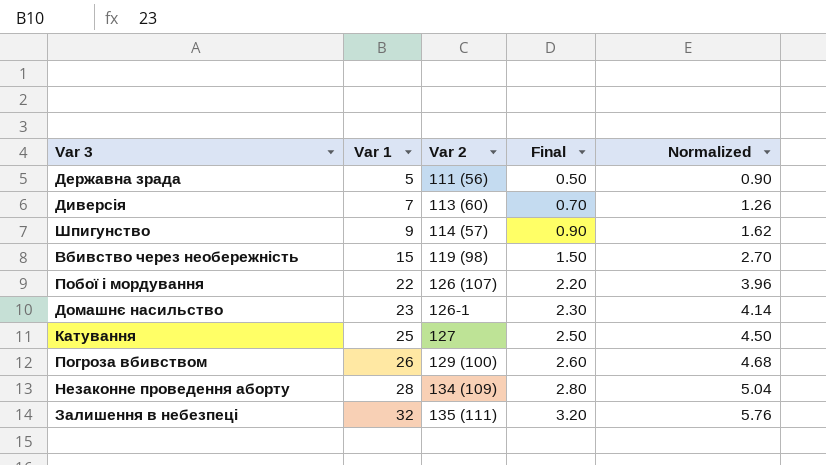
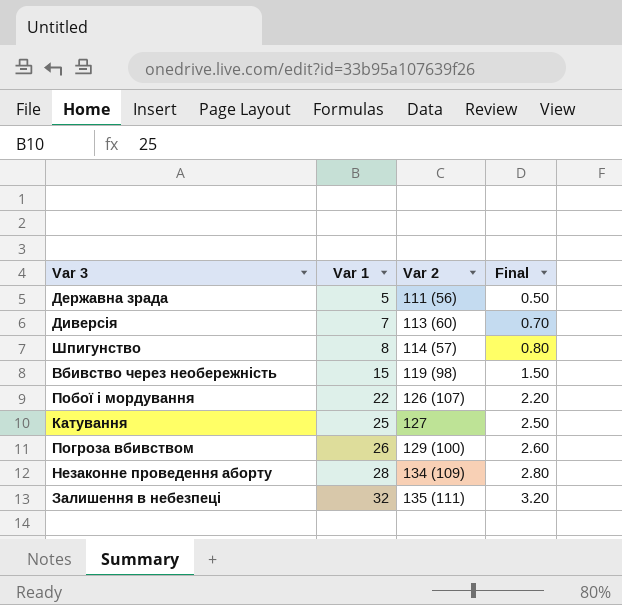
column Normalized | formula: [Var 1] * 0.18 -> none
row Домашнє насильство: 23 | 126-1 | 2.30 | 4.14 -> none
Шпигунство | Var 1: 9 -> 8
Шпигунство | Final: 0.90 -> 0.80

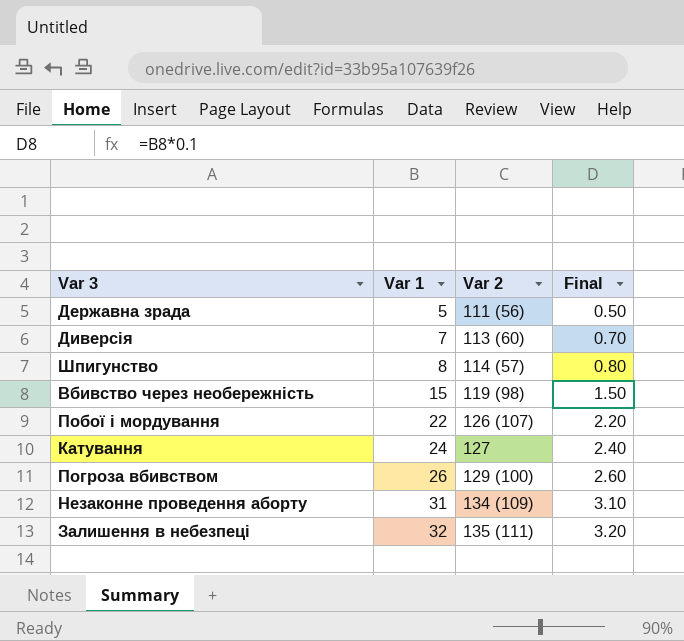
Катування | Var 1: 25 -> 24
Катування | Final: 2.50 -> 2.40
Незаконне проведення аборту | Var 1: 28 -> 31
Незаконне проведення аборту | Final: 2.80 -> 3.10

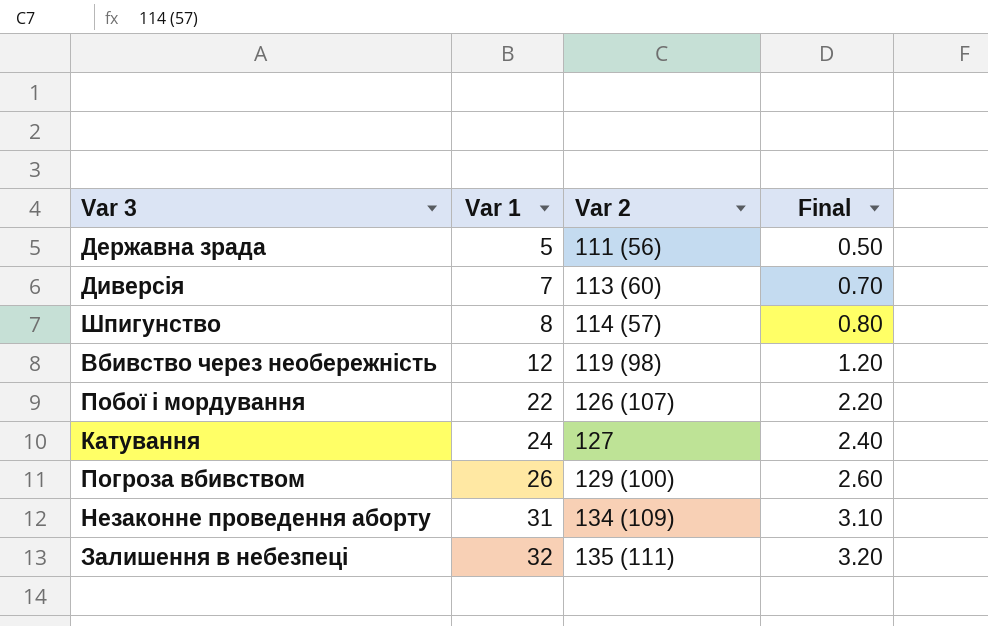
Вбивство через необережність | Var 1: 15 -> 12
Вбивство через необережність | Final: 1.50 -> 1.20

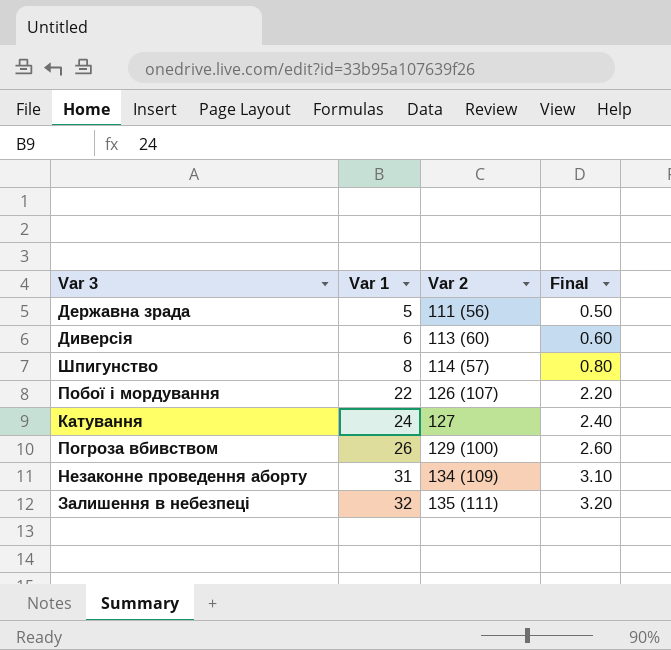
row Вбивство через необережність: 12 | 119 (98) | 1.20 -> none
Диверсія | Var 1: 7 -> 6
Диверсія | Final: 0.70 -> 0.60

